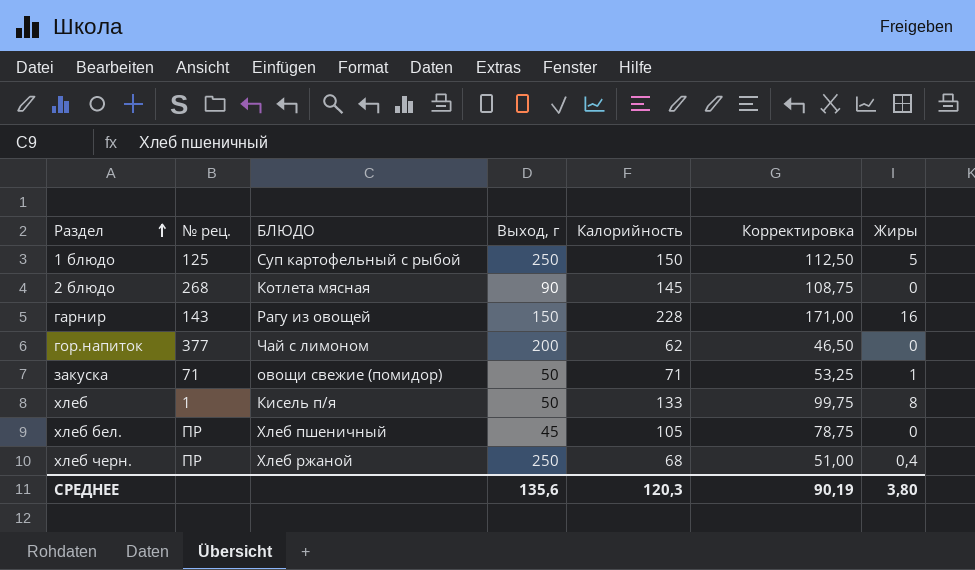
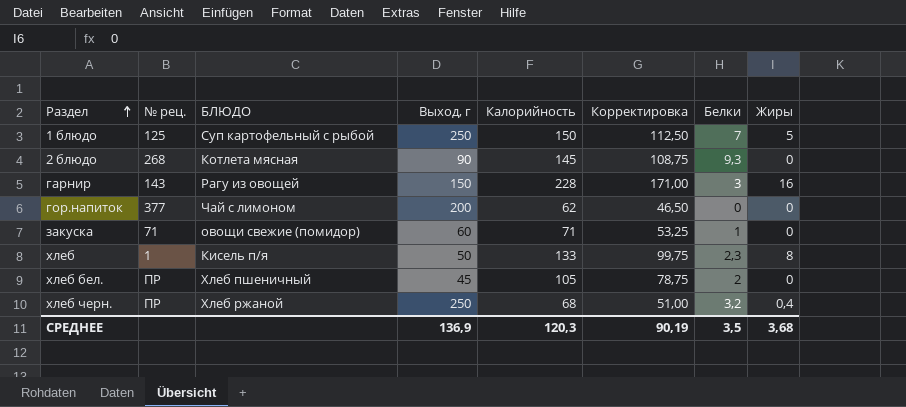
column Белки | position: none -> 7
закуска | Выход, г: 50 -> 60
закуска | Жиры: 1 -> 0
СРЕДНЕЕ | Выход, г: 135,6 -> 136,9
СРЕДНЕЕ | Жиры: 3,80 -> 3,68

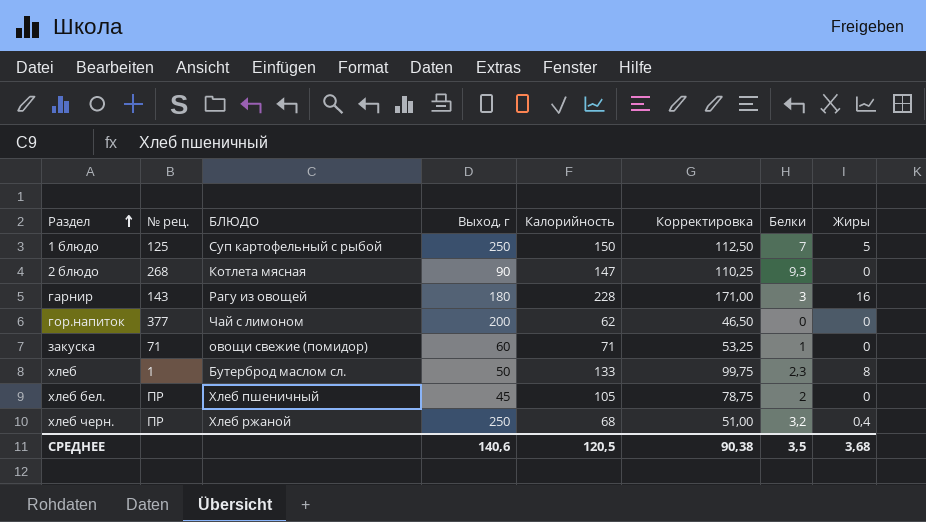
2 блюдо | Калорийность: 145 -> 147
2 блюдо | Корректировка: 108,75 -> 110,25
гарнир | Выход, г: 150 -> 180
хлеб | БЛЮДО: Кисель п/я -> Бутерброд маслом сл.
СРЕДНЕЕ | Выход, г: 136,9 -> 140,6
СРЕДНЕЕ | Калорийность: 120,3 -> 120,5
СРЕДНЕЕ | Корректировка: 90,19 -> 90,38

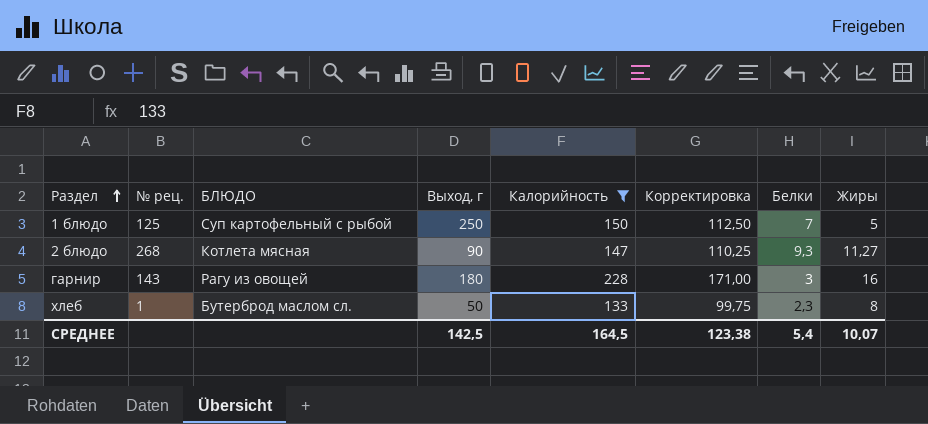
filter: none -> Калорийность >= 133
2 блюдо | Жиры: 0 -> 11,27
СРЕДНЕЕ | Выход, г: 140,6 -> 142,5
СРЕДНЕЕ | Калорийность: 120,5 -> 164,5
СРЕДНЕЕ | Корректировка: 90,38 -> 123,38
СРЕДНЕЕ | Белки: 3,5 -> 5,4
СРЕДНЕЕ | Жиры: 3,68 -> 10,07

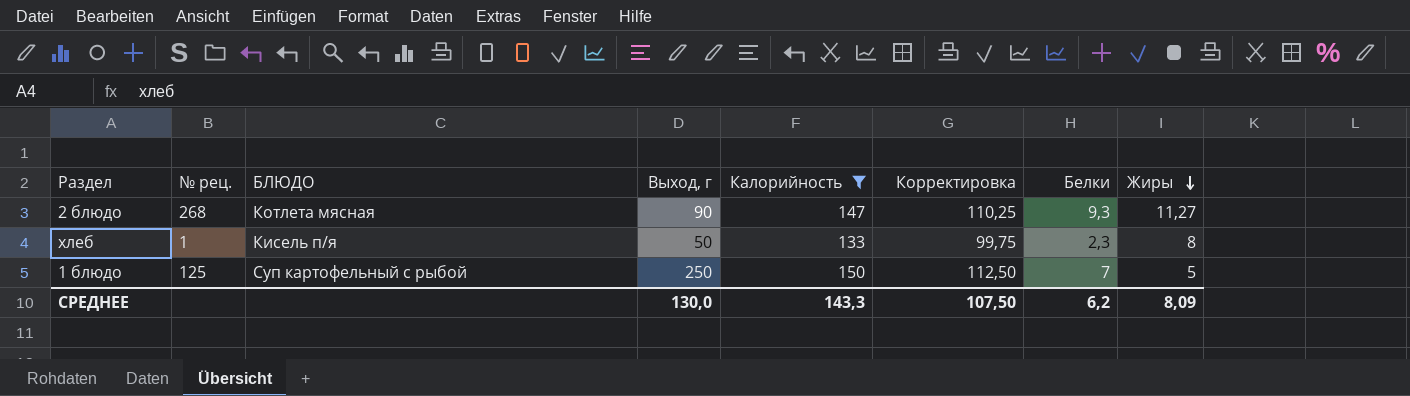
row order: Раздел ascending -> Жиры descending
row гарнир: 143 | Рагу из овощей | 180 | 228 | 171,00 | 3 | 16 -> none
хлеб | БЛЮДО: Бутерброд маслом сл. -> Кисель п/я
СРЕДНЕЕ | Выход, г: 142,5 -> 130,0
СРЕДНЕЕ | Калорийность: 164,5 -> 143,3
СРЕДНЕЕ | Корректировка: 123,38 -> 107,50
СРЕДНЕЕ | Белки: 5,4 -> 6,2
СРЕДНЕЕ | Жиры: 10,07 -> 8,09

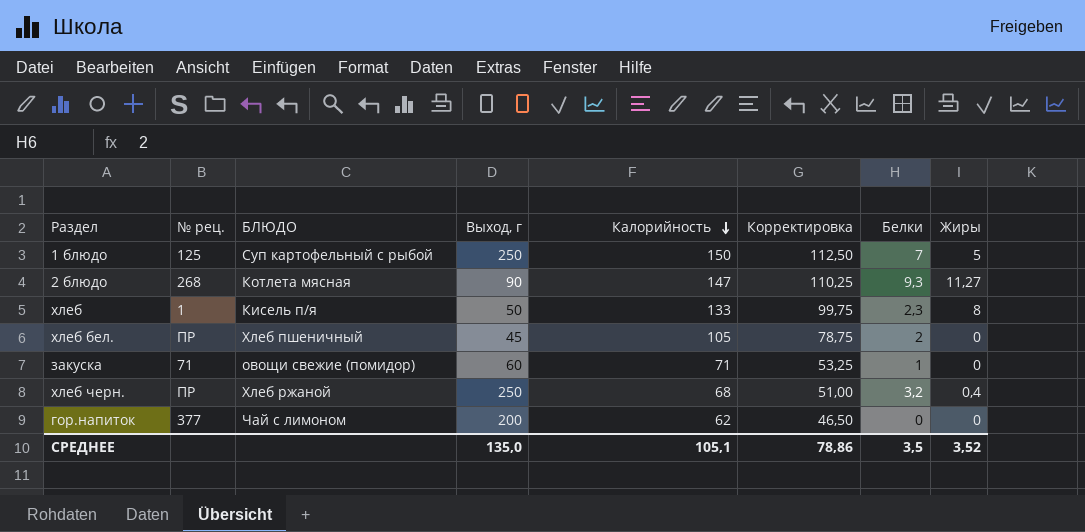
filter: Калорийность >= 133 -> none
row order: Жиры descending -> Калорийность descending
СРЕДНЕЕ | Выход, г: 130,0 -> 135,0
СРЕДНЕЕ | Калорийность: 143,3 -> 105,1
СРЕДНЕЕ | Корректировка: 107,50 -> 78,86
СРЕДНЕЕ | Белки: 6,2 -> 3,5
СРЕДНЕЕ | Жиры: 8,09 -> 3,52

